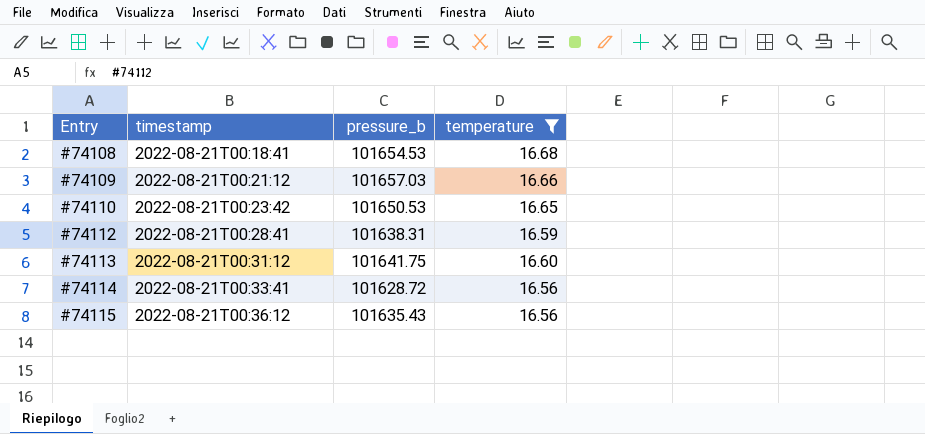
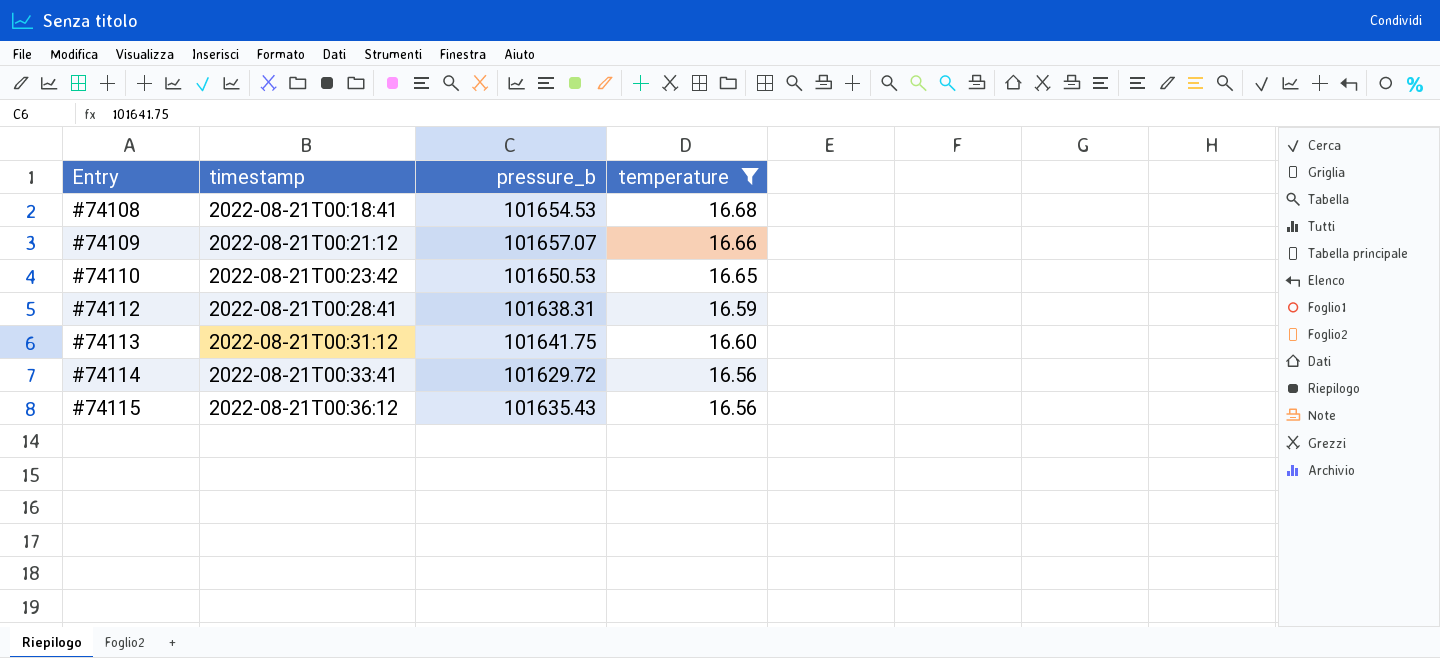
#74109 | pressure_b: 101657.03 -> 101657.07
#74114 | pressure_b: 101628.72 -> 101629.72

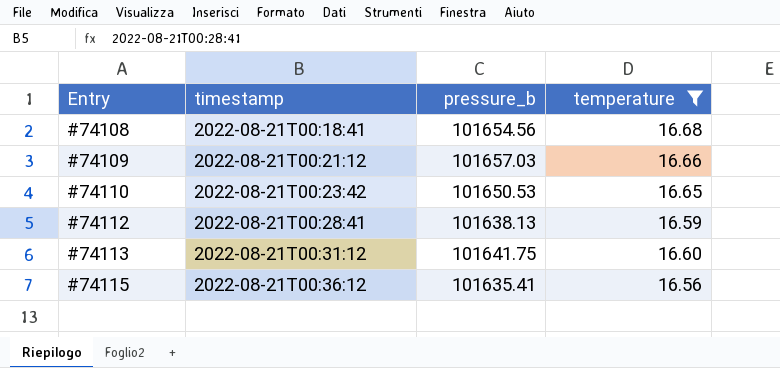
row #74114: 2022-08-21T00:33:41 | 101629.72 | 16.56 -> none
#74108 | pressure_b: 101654.53 -> 101654.56
#74109 | pressure_b: 101657.07 -> 101657.03
#74112 | pressure_b: 101638.31 -> 101638.13
#74115 | pressure_b: 101635.43 -> 101635.41

